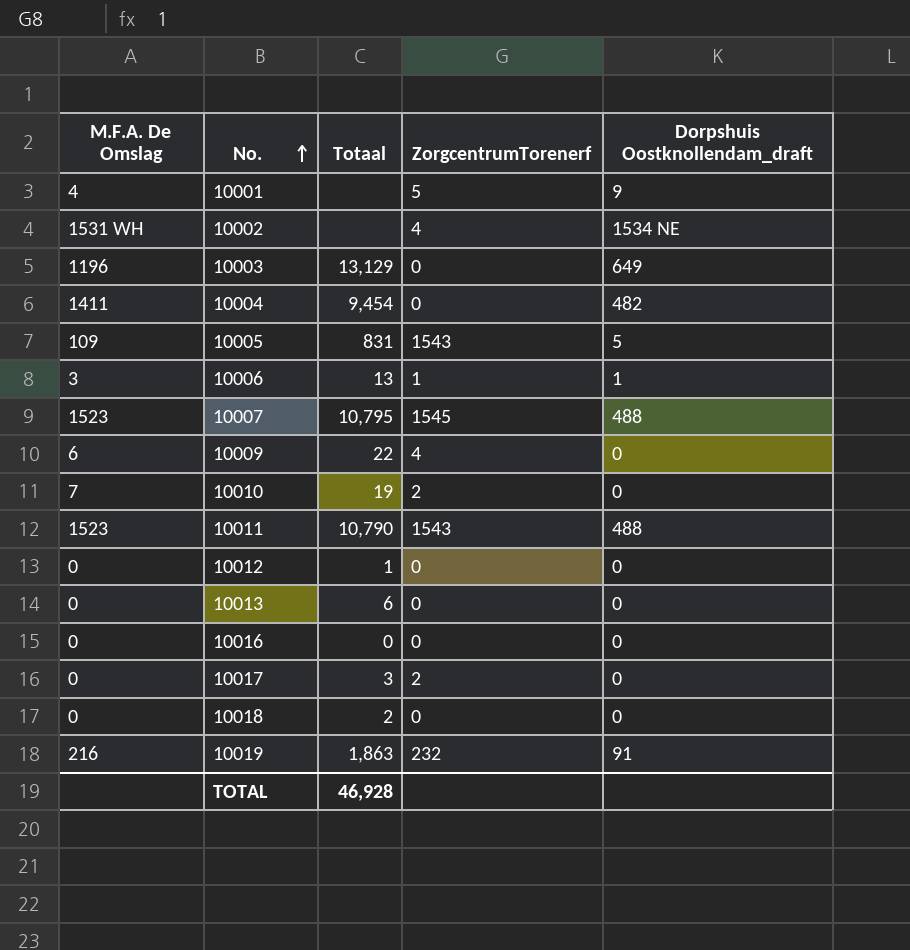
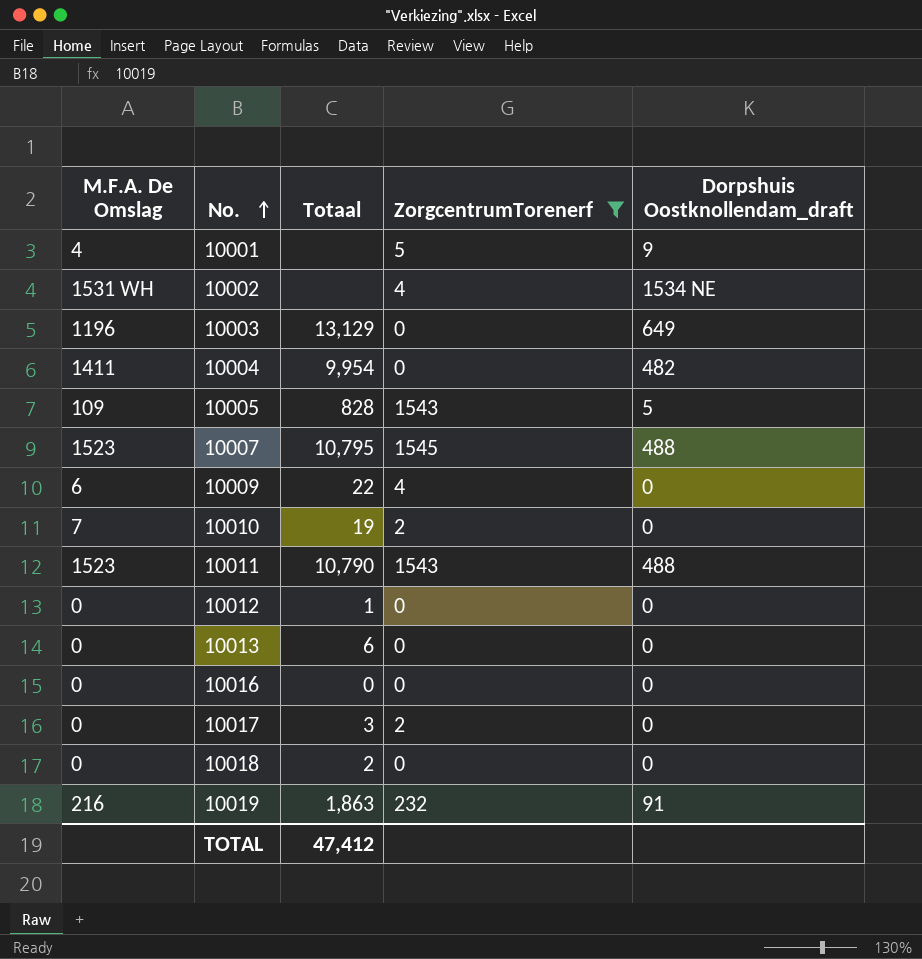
filter: none -> ZorgcentrumTorenerf != 1
10004 | Totaal: 9,454 -> 9,954
10005 | Totaal: 831 -> 828
TOTAL | Totaal: 46,928 -> 47,412

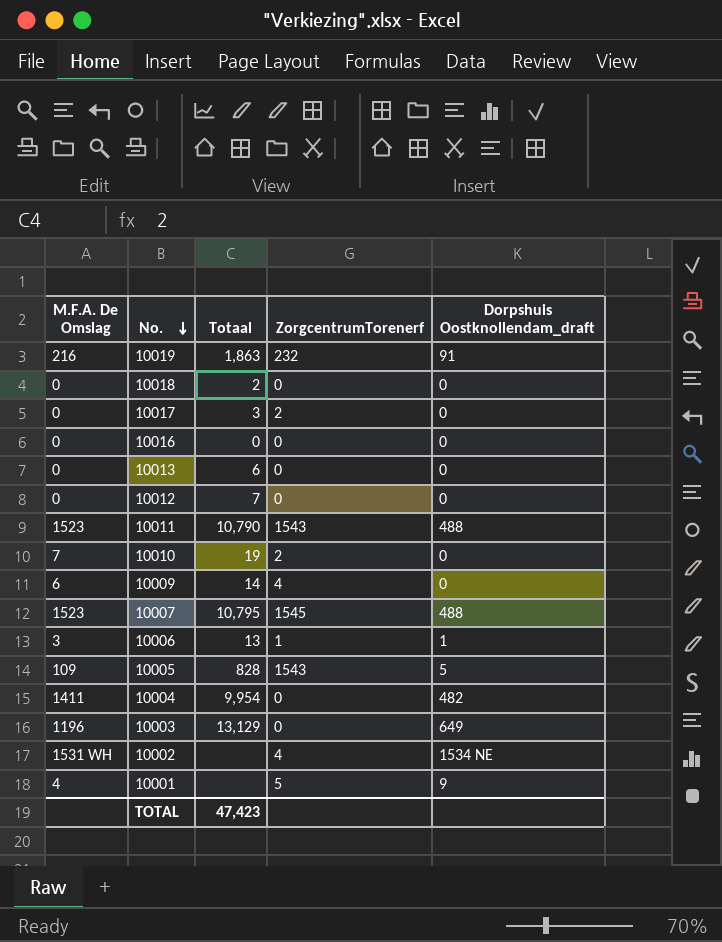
filter: ZorgcentrumTorenerf != 1 -> none
row order: No. ascending -> No. descending
10012 | Totaal: 1 -> 7
10009 | Totaal: 22 -> 14
TOTAL | Totaal: 47,412 -> 47,423

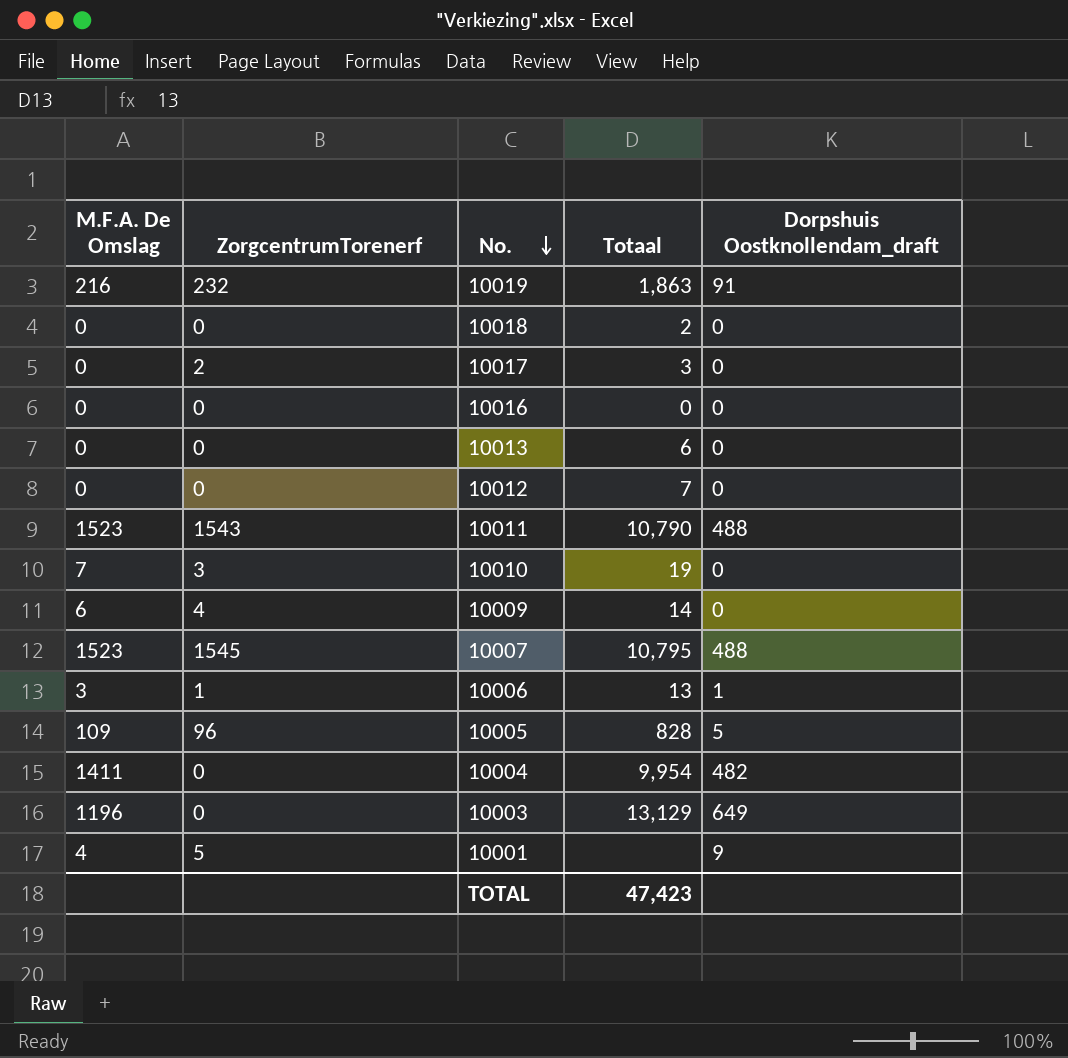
column ZorgcentrumTorenerf | position: 4 -> 2
row 10002: 1531 WH | none | 4 | 1534 NE -> none
10010 | ZorgcentrumTorenerf: 2 -> 3
10005 | ZorgcentrumTorenerf: 1543 -> 96

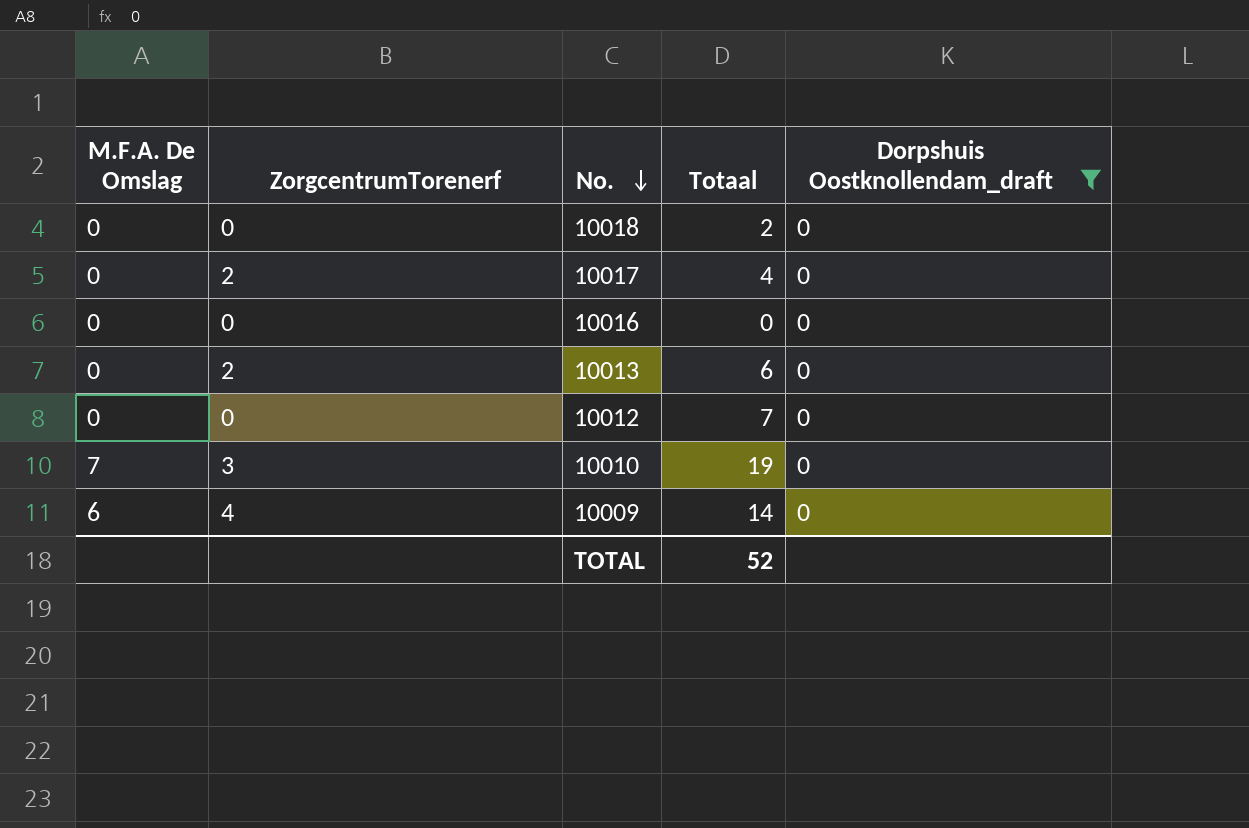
filter: none -> Dorpshuis Oostknollendam_draft = 0
10017 | Totaal: 3 -> 4
10013 | ZorgcentrumTorenerf: 0 -> 2
TOTAL | Totaal: 47,423 -> 52

